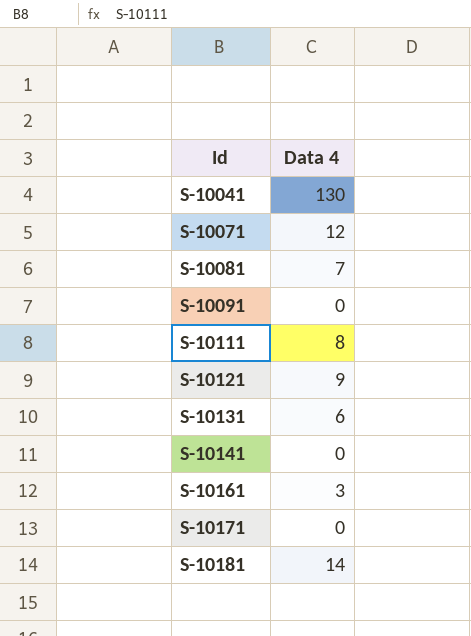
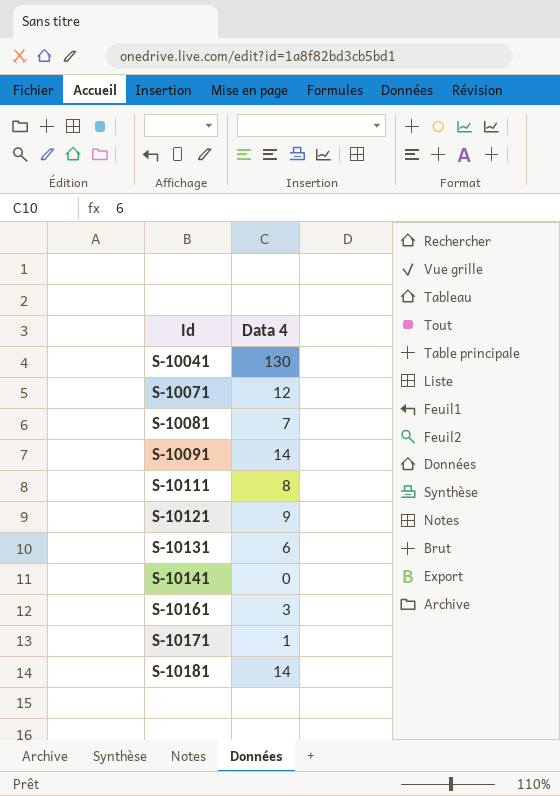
S-10091 | Data 4: 0 -> 14
S-10171 | Data 4: 0 -> 1

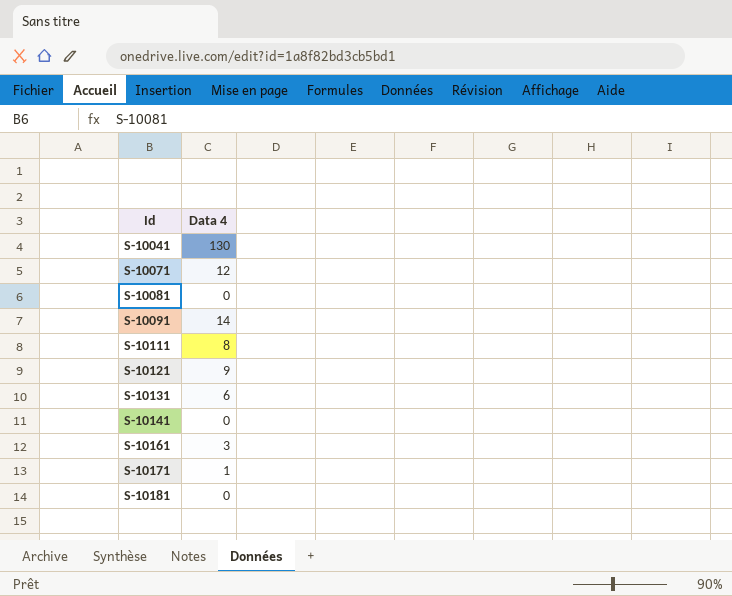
S-10081 | Data 4: 7 -> 0
S-10181 | Data 4: 14 -> 0

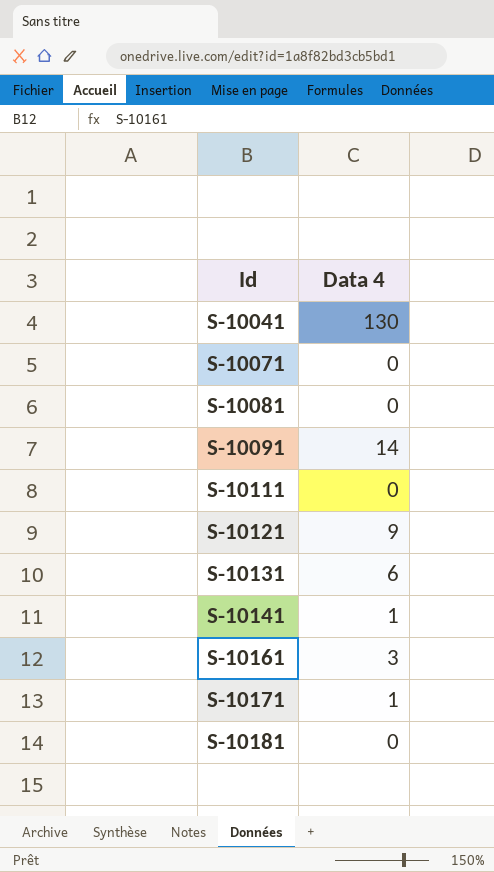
S-10071 | Data 4: 12 -> 0
S-10111 | Data 4: 8 -> 0
S-10141 | Data 4: 0 -> 1

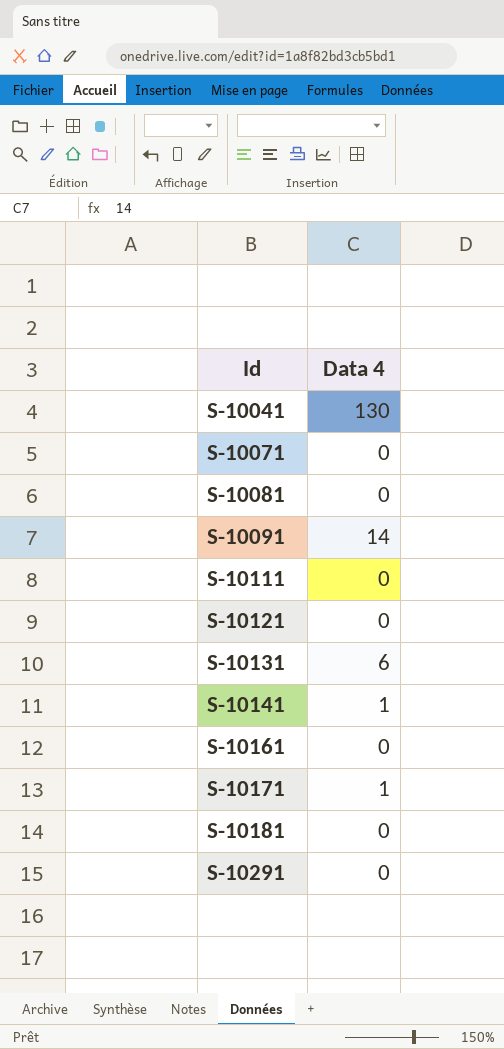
S-10121 | Data 4: 9 -> 0
S-10161 | Data 4: 3 -> 0
row S-10291: none -> 0

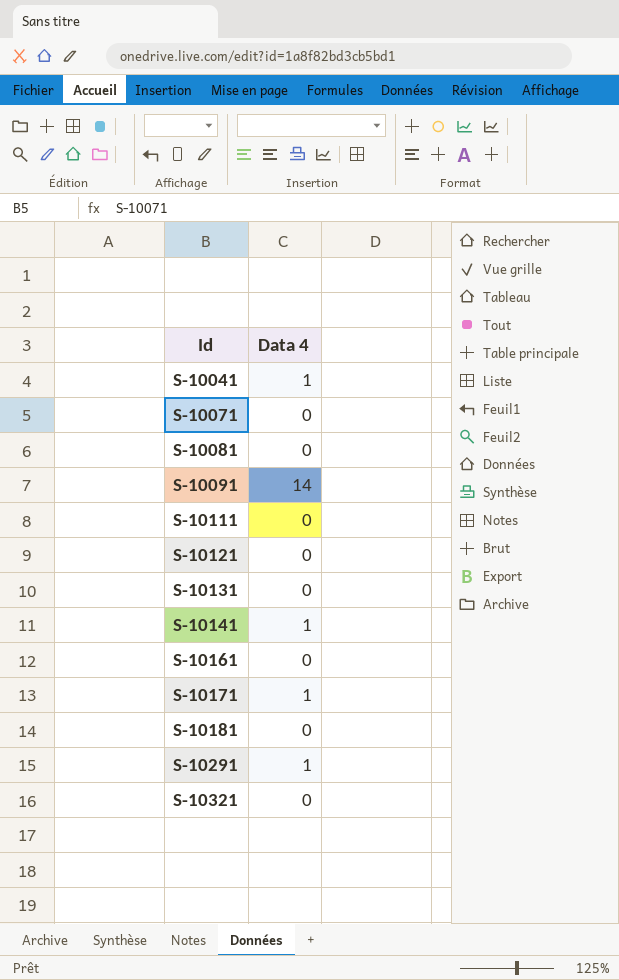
S-10041 | Data 4: 130 -> 1
S-10131 | Data 4: 6 -> 0
S-10291 | Data 4: 0 -> 1
row S-10321: none -> 0

